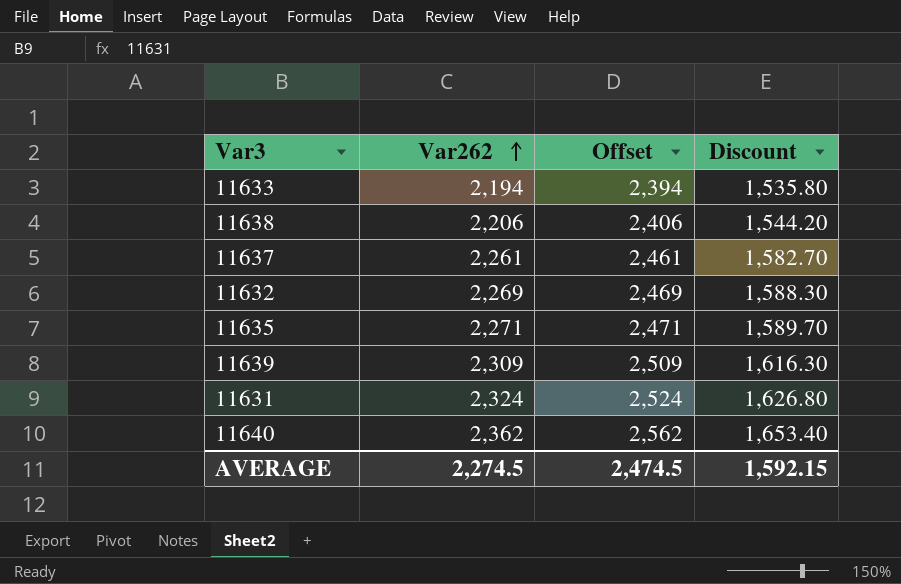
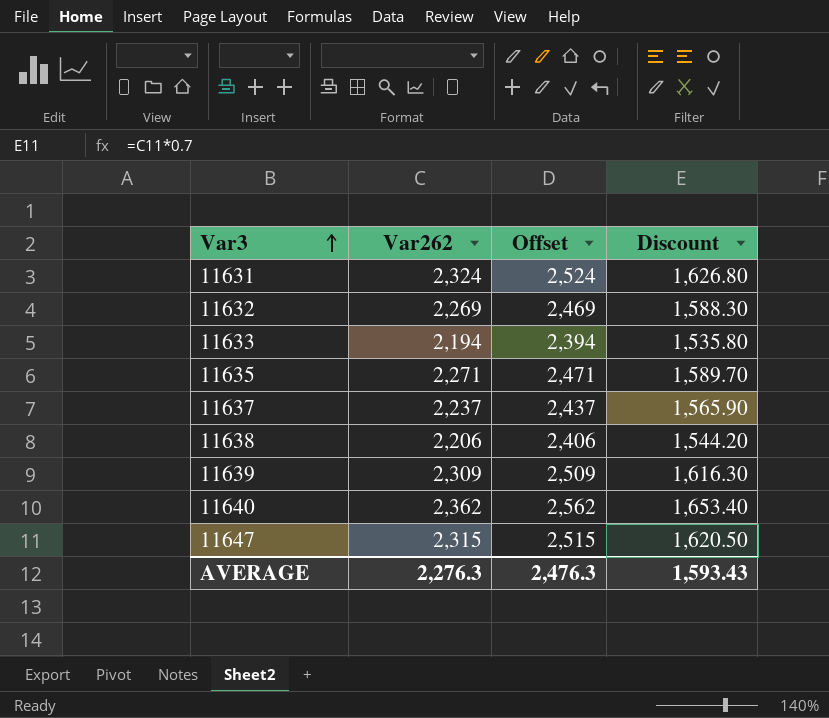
row order: Var262 ascending -> Var3 ascending
11637 | Var262: 2,261 -> 2,237
11637 | Offset: 2,461 -> 2,437
11637 | Discount: 1,582.70 -> 1,565.90
row 11647: none -> 2,315 | 2,515 | 1,620.50
AVERAGE | Var262: 2,274.5 -> 2,276.3
AVERAGE | Offset: 2,474.5 -> 2,476.3
AVERAGE | Discount: 1,592.15 -> 1,593.43

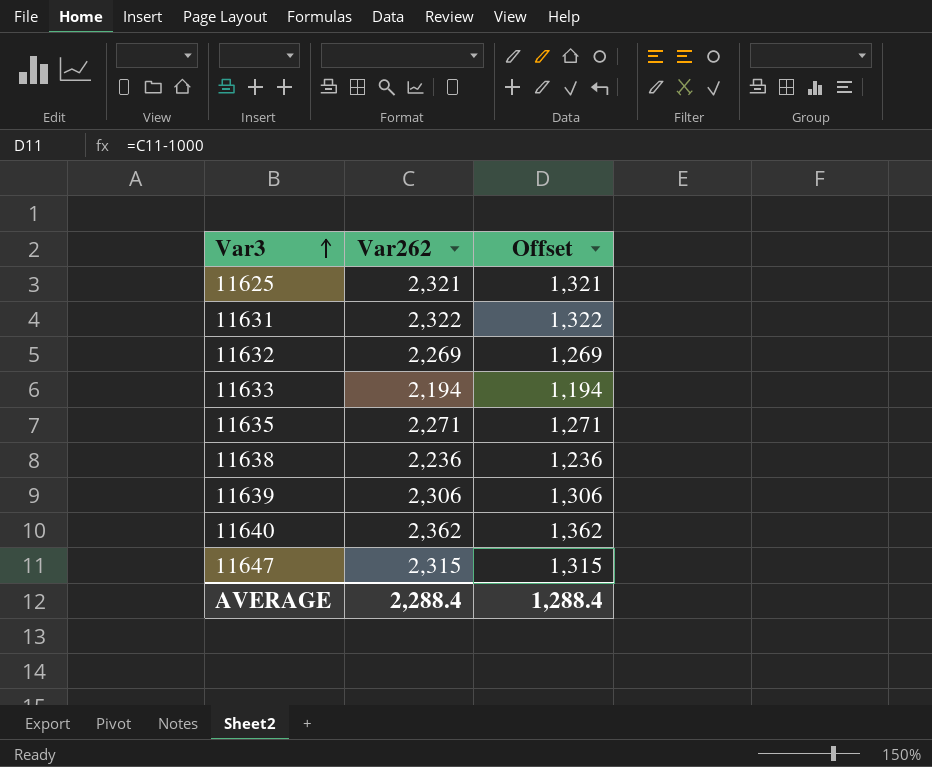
column Discount | formula: [Var262] * 0.7 -> none
column Offset | formula: [Var262] + 200 -> [Var262] - 1000
row 11637: 2,237 | 2,437 | 1,565.90 -> none
row 11625: none -> 2,321 | 1,321
11631 | Var262: 2,324 -> 2,322
11638 | Var262: 2,206 -> 2,236
11639 | Var262: 2,309 -> 2,306
AVERAGE | Var262: 2,276.3 -> 2,288.4
AVERAGE | Offset: 2,476.3 -> 1,288.4

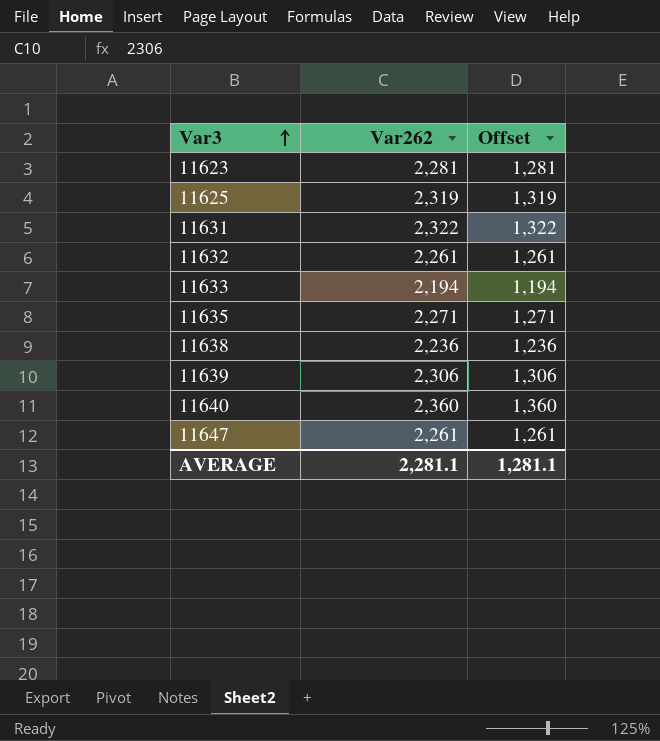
row 11623: none -> 2,281 | 1,281
11625 | Var262: 2,321 -> 2,319
11625 | Offset: 1,321 -> 1,319
11632 | Var262: 2,269 -> 2,261
11632 | Offset: 1,269 -> 1,261
11640 | Var262: 2,362 -> 2,360
11640 | Offset: 1,362 -> 1,360
11647 | Var262: 2,315 -> 2,261
11647 | Offset: 1,315 -> 1,261
AVERAGE | Var262: 2,288.4 -> 2,281.1
AVERAGE | Offset: 1,288.4 -> 1,281.1

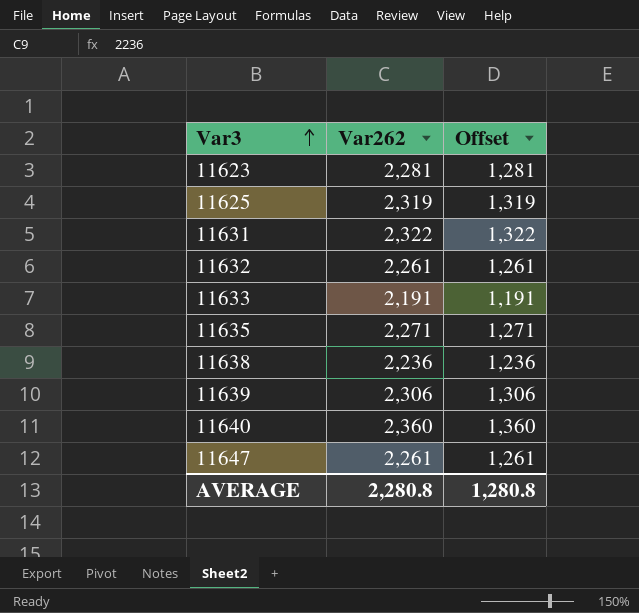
11633 | Var262: 2,194 -> 2,191
11633 | Offset: 1,194 -> 1,191
AVERAGE | Var262: 2,281.1 -> 2,280.8
AVERAGE | Offset: 1,281.1 -> 1,280.8

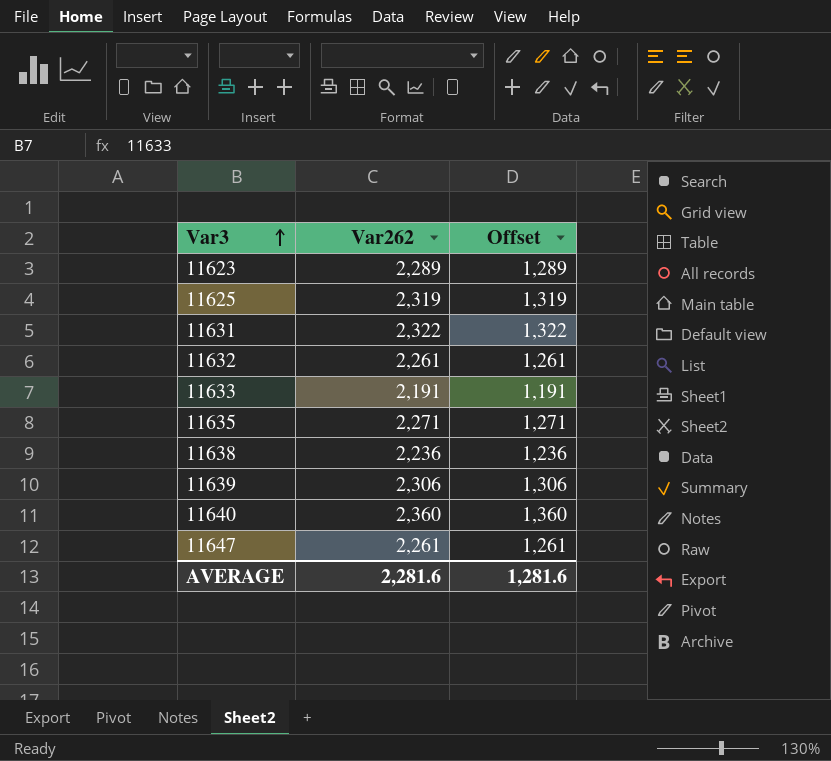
11623 | Var262: 2,281 -> 2,289
11623 | Offset: 1,281 -> 1,289
AVERAGE | Var262: 2,280.8 -> 2,281.6
AVERAGE | Offset: 1,280.8 -> 1,281.6

